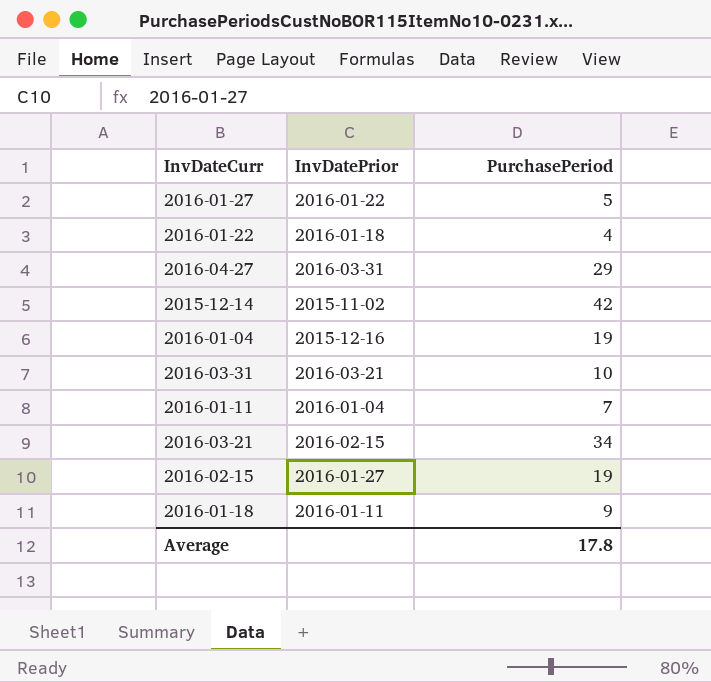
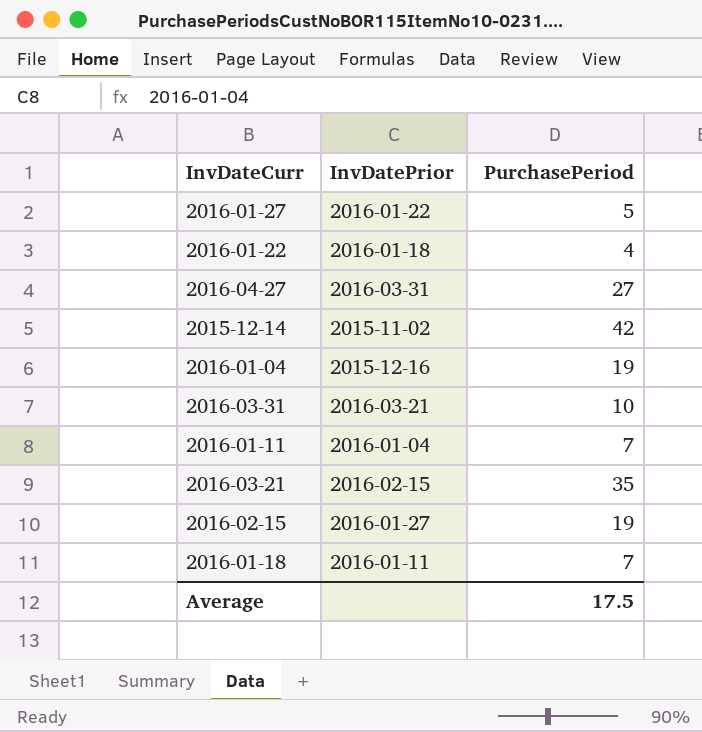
2016-04-27 | PurchasePeriod: 29 -> 27
2016-03-21 | PurchasePeriod: 34 -> 35
2016-01-18 | PurchasePeriod: 9 -> 7
Average | PurchasePeriod: 17.8 -> 17.5

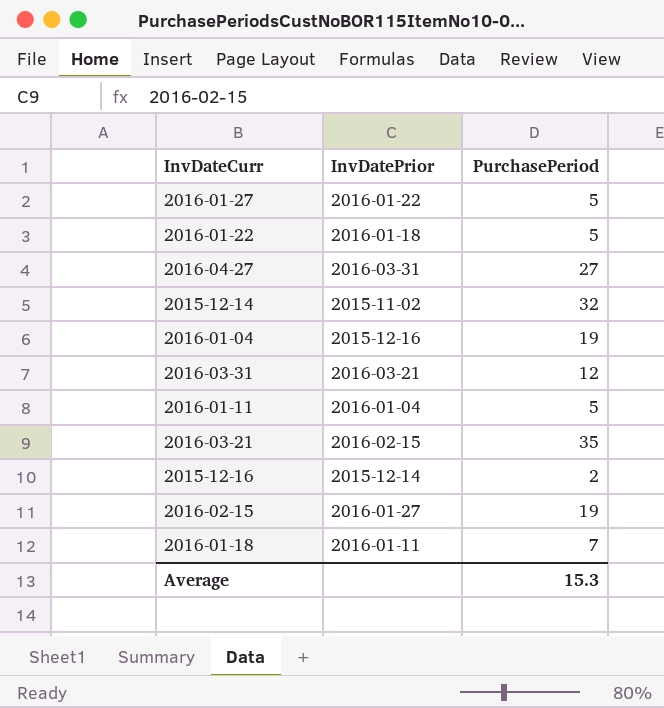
2016-01-22 | PurchasePeriod: 4 -> 5
2015-12-14 | PurchasePeriod: 42 -> 32
2016-03-31 | PurchasePeriod: 10 -> 12
2016-01-11 | PurchasePeriod: 7 -> 5
row 2015-12-16: none -> 2015-12-14 | 2
Average | PurchasePeriod: 17.5 -> 15.3

